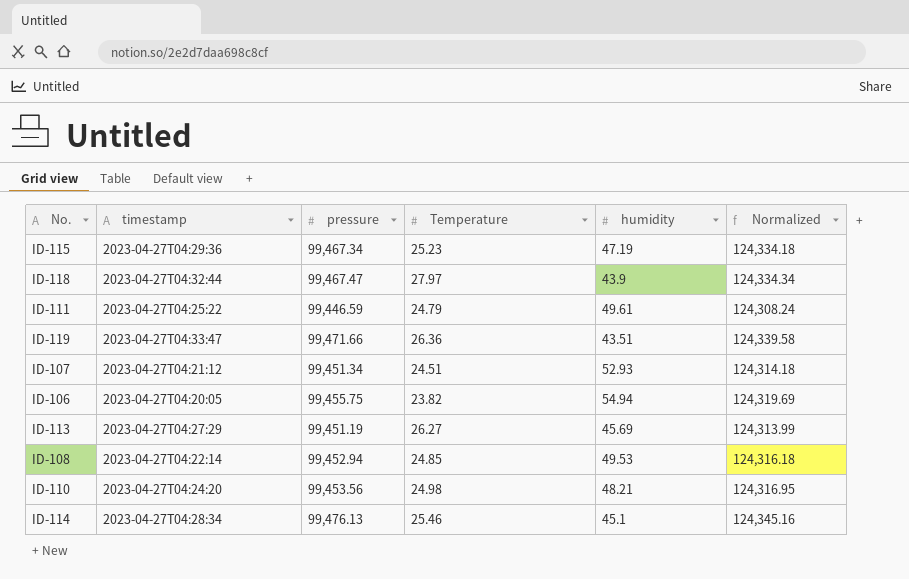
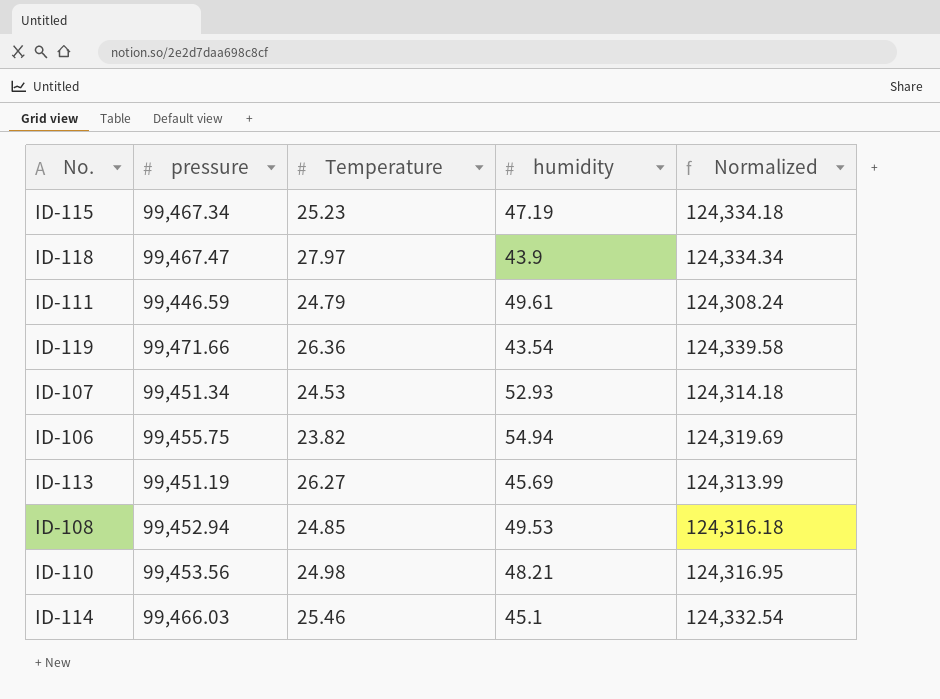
column timestamp | position: 2 -> none
ID-119 | humidity: 43.51 -> 43.54
ID-107 | Temperature: 24.51 -> 24.53
ID-114 | pressure: 99,476.13 -> 99,466.03
ID-114 | Normalized: 124,345.16 -> 124,332.54

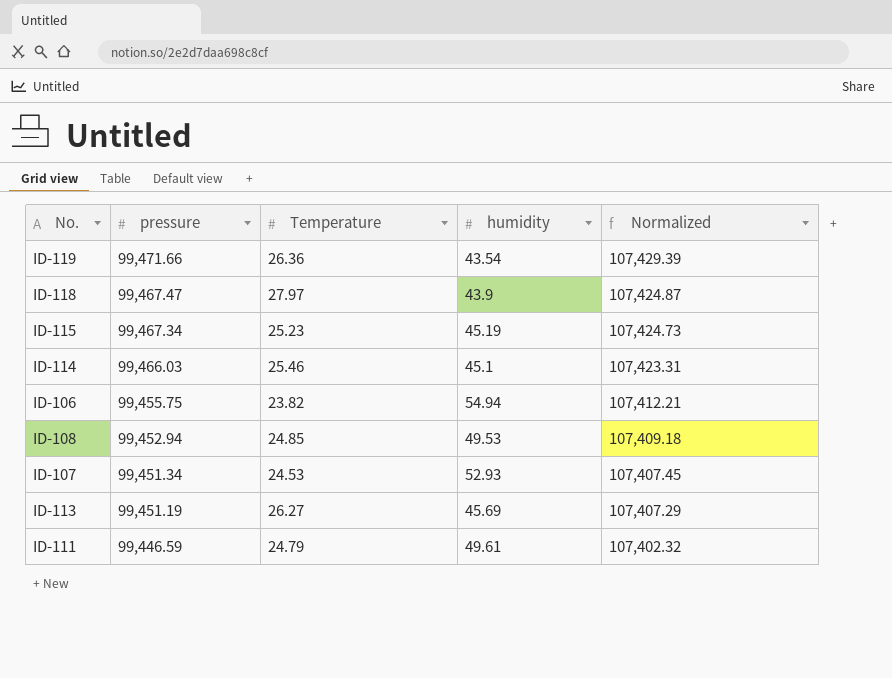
row order: none -> pressure descending
column Normalized | formula: [pressure] * 1.25 -> [pressure] * 1.08
row ID-110: 99,453.56 | 24.98 | 48.21 | 124,316.95 -> none
ID-115 | humidity: 47.19 -> 45.19

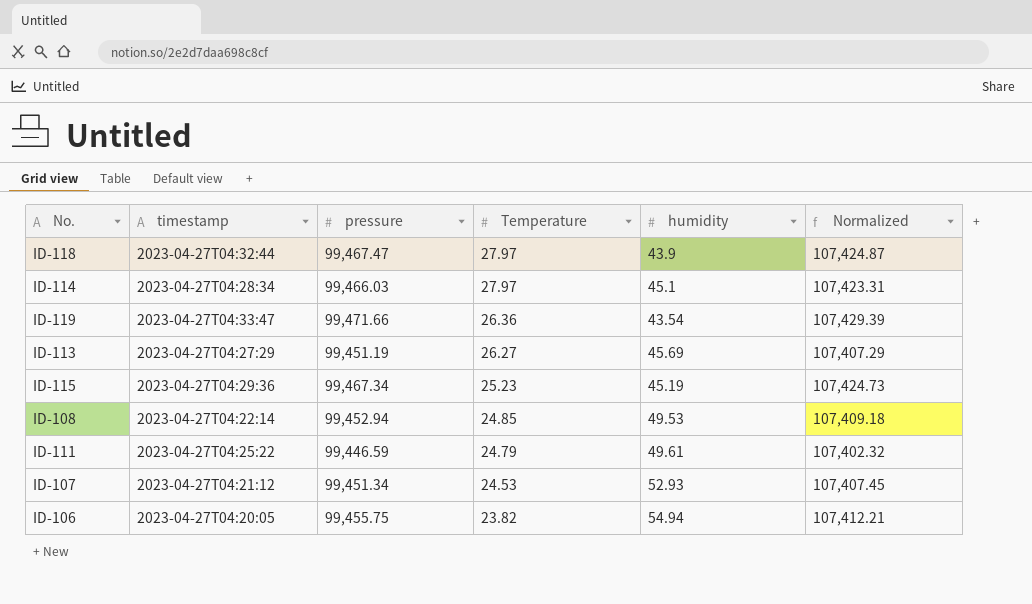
row order: pressure descending -> Temperature descending
column timestamp | position: none -> 2
ID-114 | Temperature: 25.46 -> 27.97

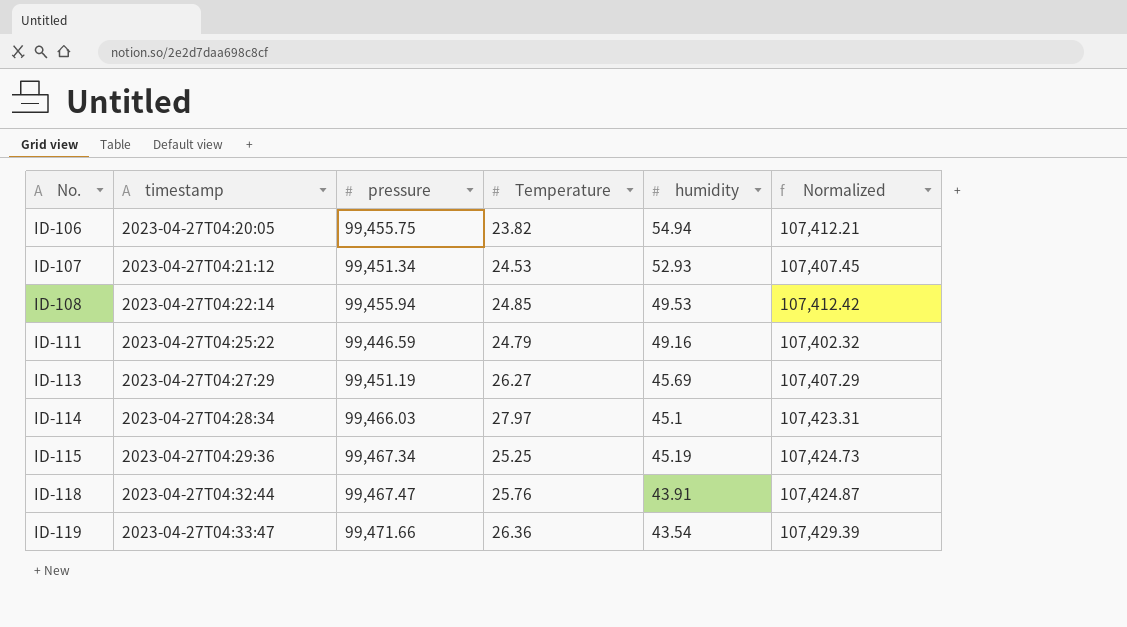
row order: Temperature descending -> No. ascending
ID-108 | pressure: 99,452.94 -> 99,455.94
ID-108 | Normalized: 107,409.18 -> 107,412.42
ID-111 | humidity: 49.61 -> 49.16
ID-115 | Temperature: 25.23 -> 25.25
ID-118 | Temperature: 27.97 -> 25.76
ID-118 | humidity: 43.9 -> 43.91

